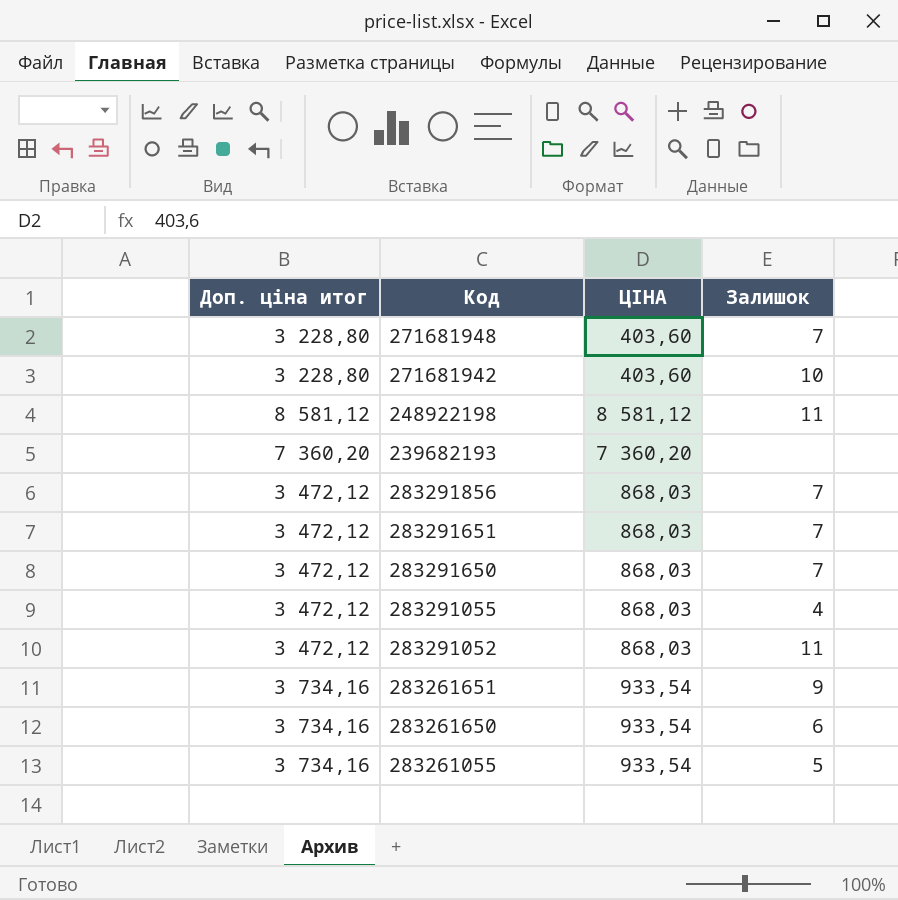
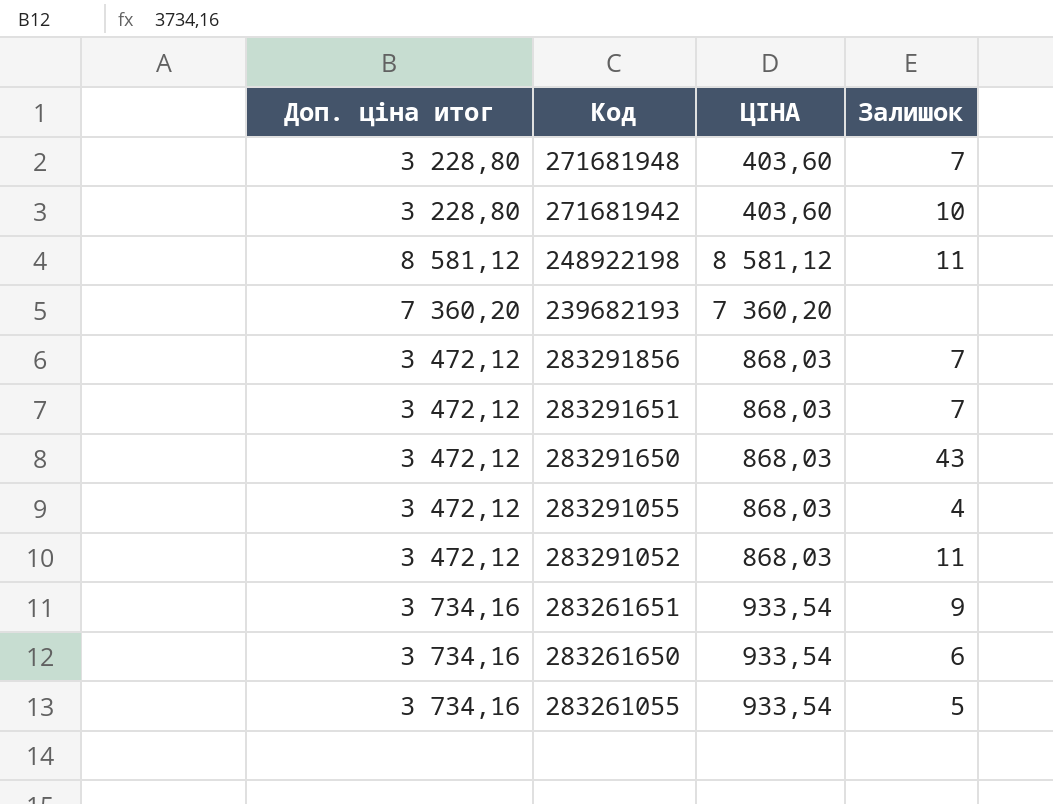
283291650 | Залишок: 7 -> 43

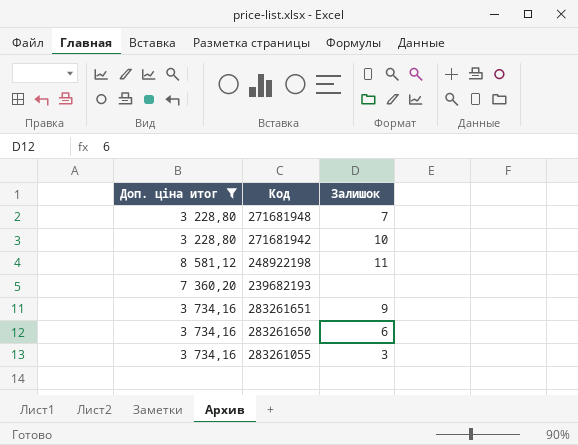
filter: none -> Доп. ціна итог != 3 472,12
column ЦІНА | position: 3 -> none
283261055 | Залишок: 5 -> 3

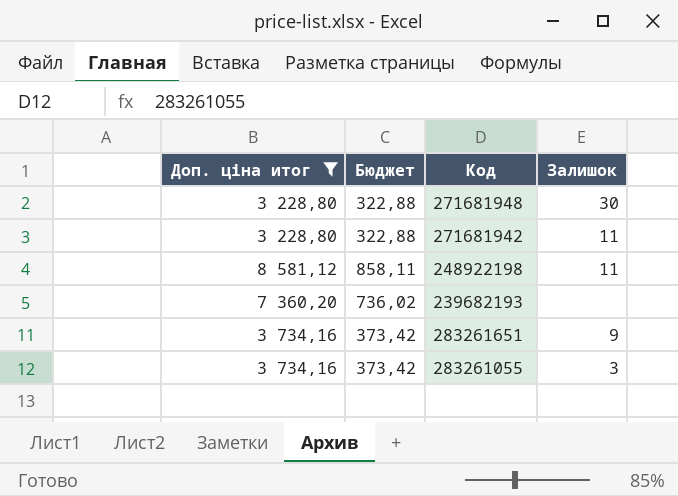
column Бюджет | formula: none -> [Доп. ціна итог] * 0,1
row 283261650: 3 734,16 | 6 -> none
271681948 | Залишок: 7 -> 30
271681942 | Залишок: 10 -> 11

